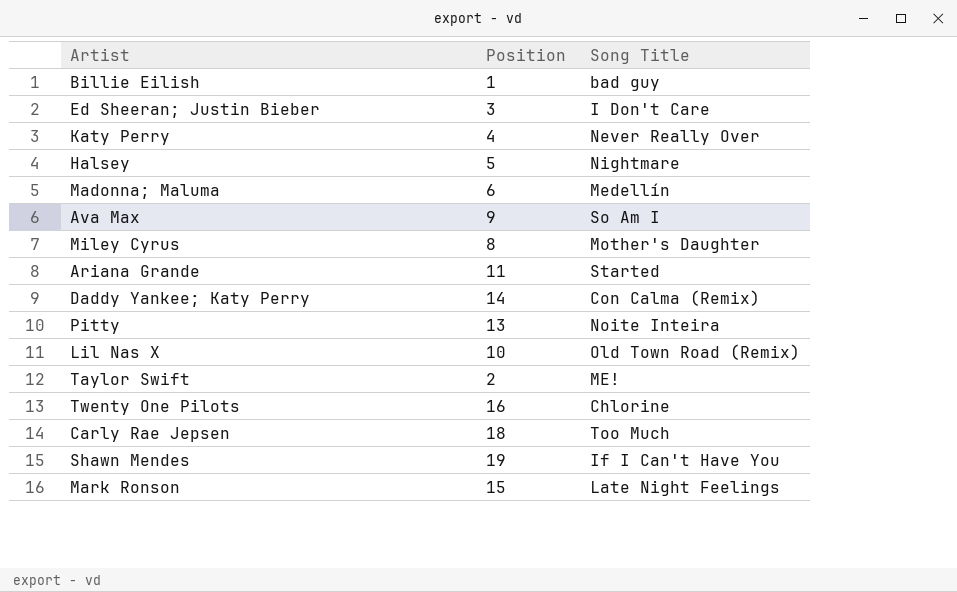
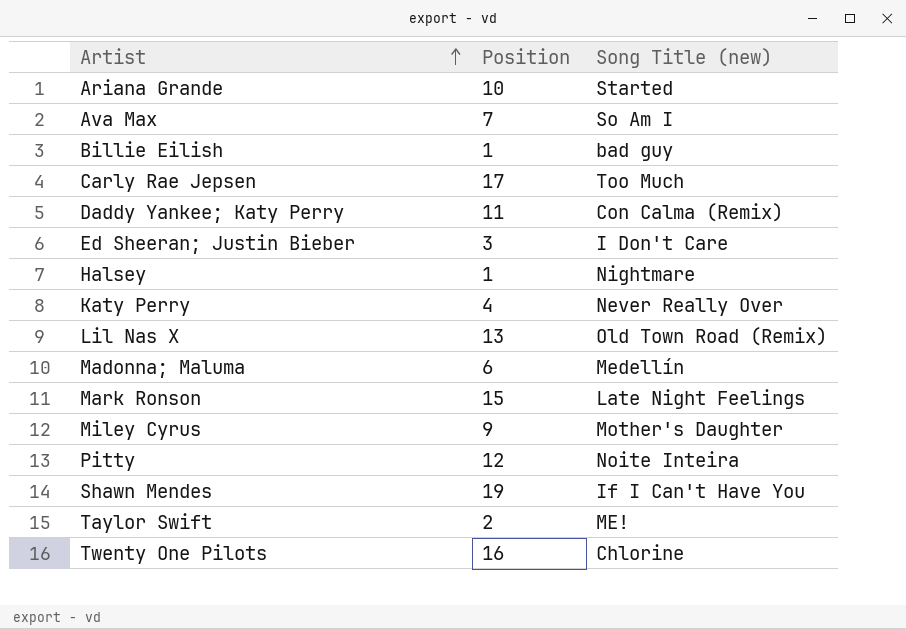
row order: none -> Artist ascending
column name: Song Title -> Song Title (new)
Ariana Grande | Position: 11 -> 10
Ava Max | Position: 9 -> 7
Carly Rae Jepsen | Position: 18 -> 17
Daddy Yankee; Katy Perry | Position: 14 -> 11
Halsey | Position: 5 -> 1
Lil Nas X | Position: 10 -> 13
Miley Cyrus | Position: 8 -> 9
Pitty | Position: 13 -> 12

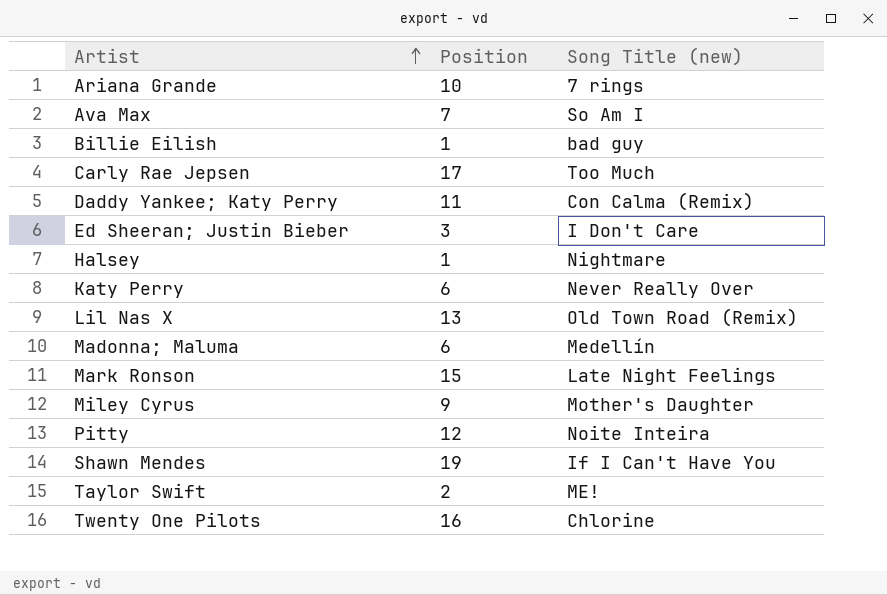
Ariana Grande | Song Title (new): Started -> 7 rings
Katy Perry | Position: 4 -> 6

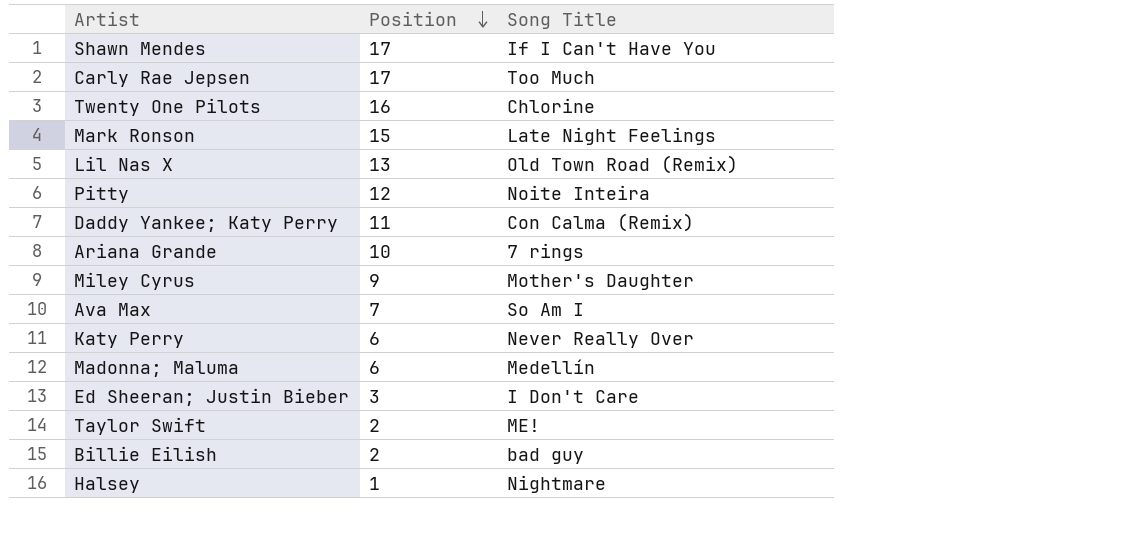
row order: Artist ascending -> Position descending
column name: Song Title (new) -> Song Title
Shawn Mendes | Position: 19 -> 17
Billie Eilish | Position: 1 -> 2

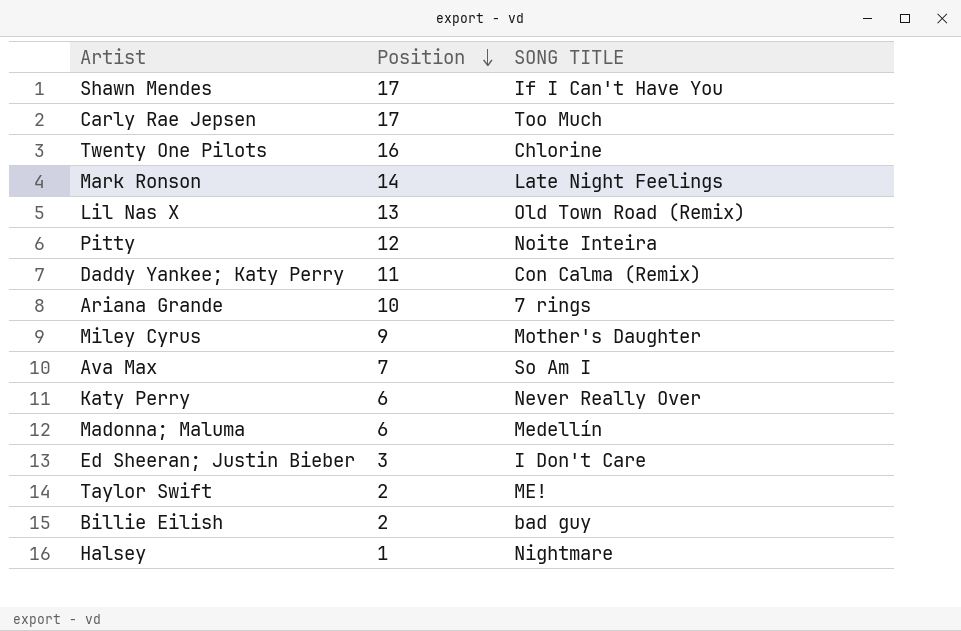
column name: Song Title -> SONG TITLE
Mark Ronson | Position: 15 -> 14

